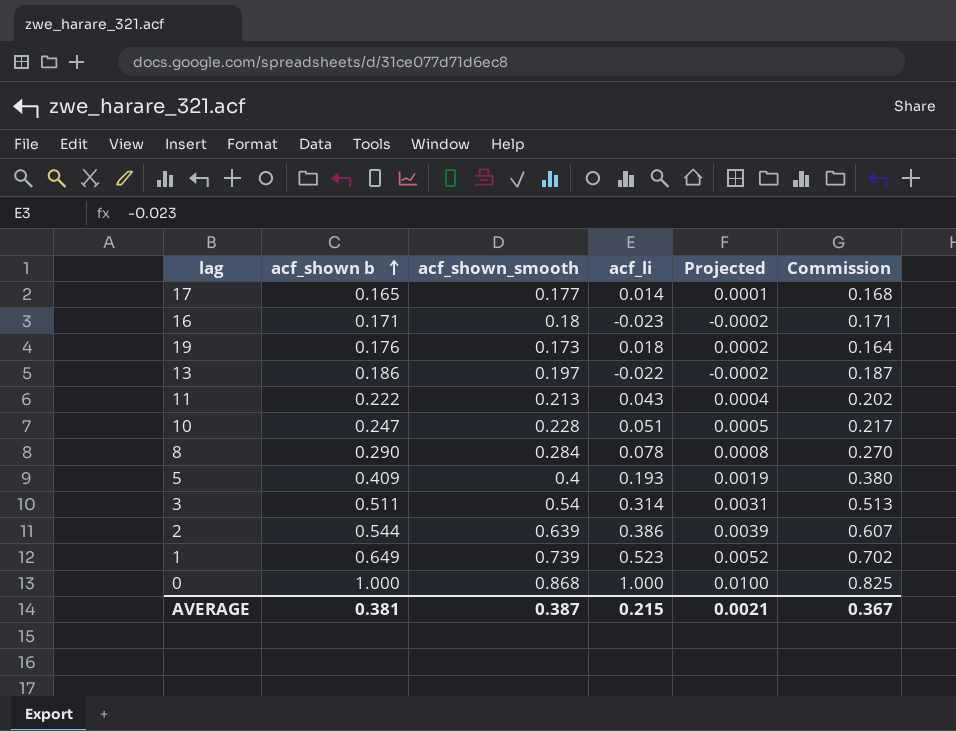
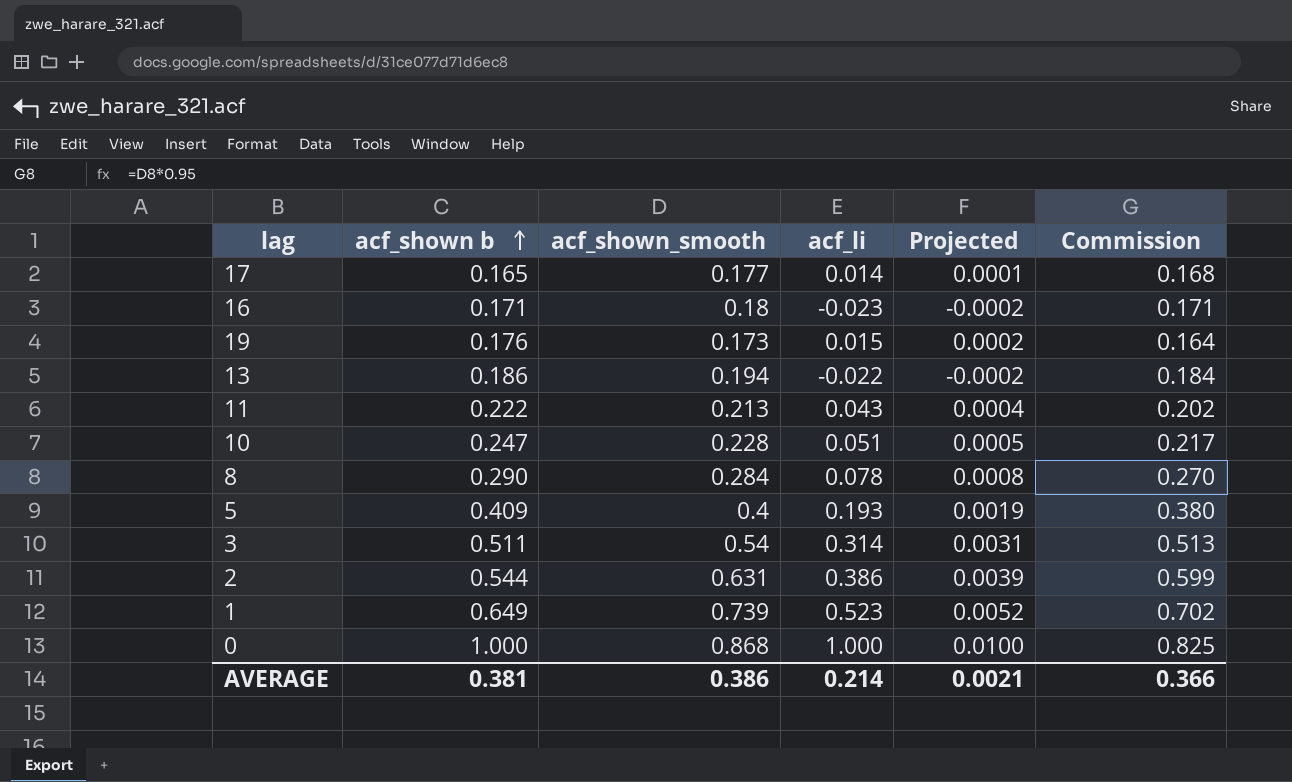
19 | acf_li: 0.018 -> 0.015
13 | acf_shown_smooth: 0.197 -> 0.194
13 | Commission: 0.187 -> 0.184
2 | acf_shown_smooth: 0.639 -> 0.631
2 | Commission: 0.607 -> 0.599
AVERAGE | acf_shown_smooth: 0.387 -> 0.386
AVERAGE | acf_li: 0.215 -> 0.214
AVERAGE | Commission: 0.367 -> 0.366

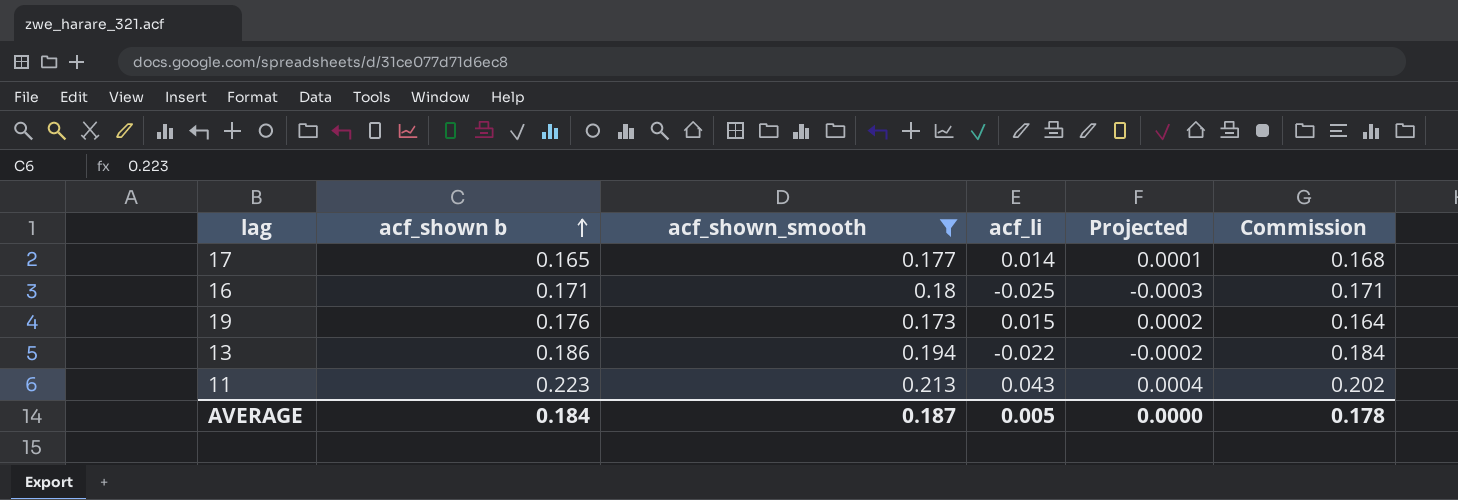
filter: none -> acf_shown_smooth <= 0.213
16 | acf_li: -0.023 -> -0.025
16 | Projected: -0.0002 -> -0.0003
11 | acf_shown b: 0.222 -> 0.223
AVERAGE | acf_shown b: 0.381 -> 0.184
AVERAGE | acf_shown_smooth: 0.386 -> 0.187
AVERAGE | acf_li: 0.214 -> 0.005
AVERAGE | Projected: 0.0021 -> 0.0000
AVERAGE | Commission: 0.366 -> 0.178

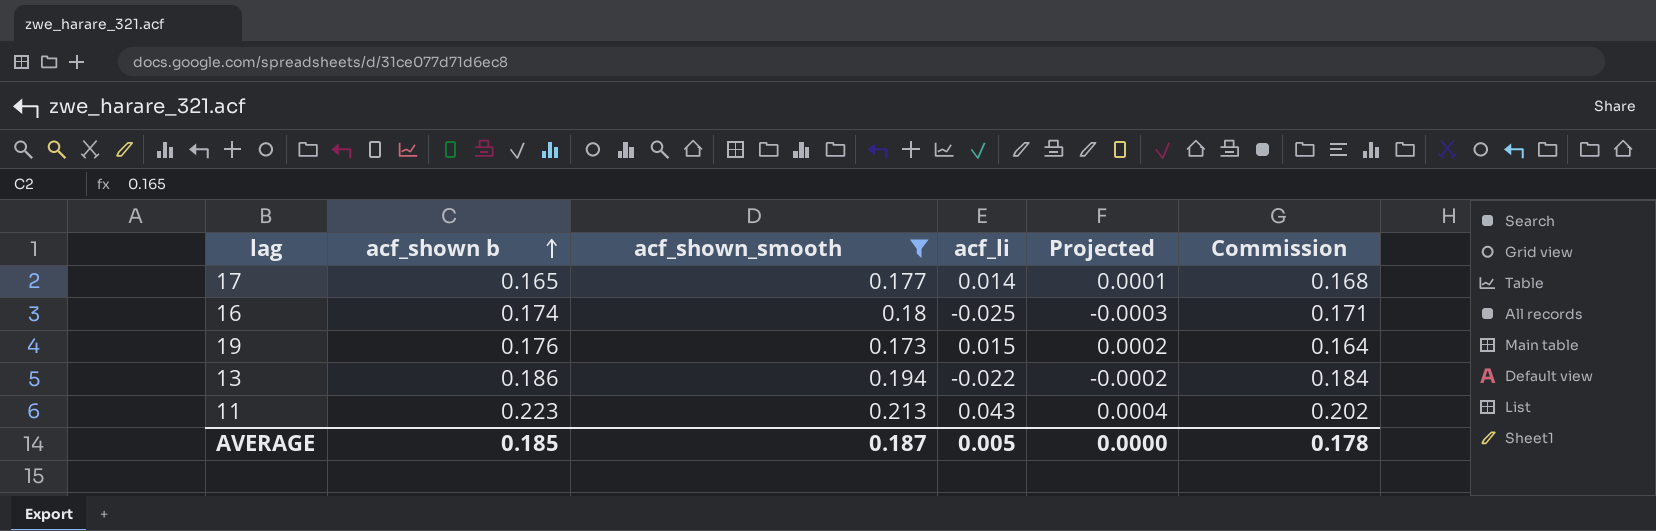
16 | acf_shown b: 0.171 -> 0.174
AVERAGE | acf_shown b: 0.184 -> 0.185

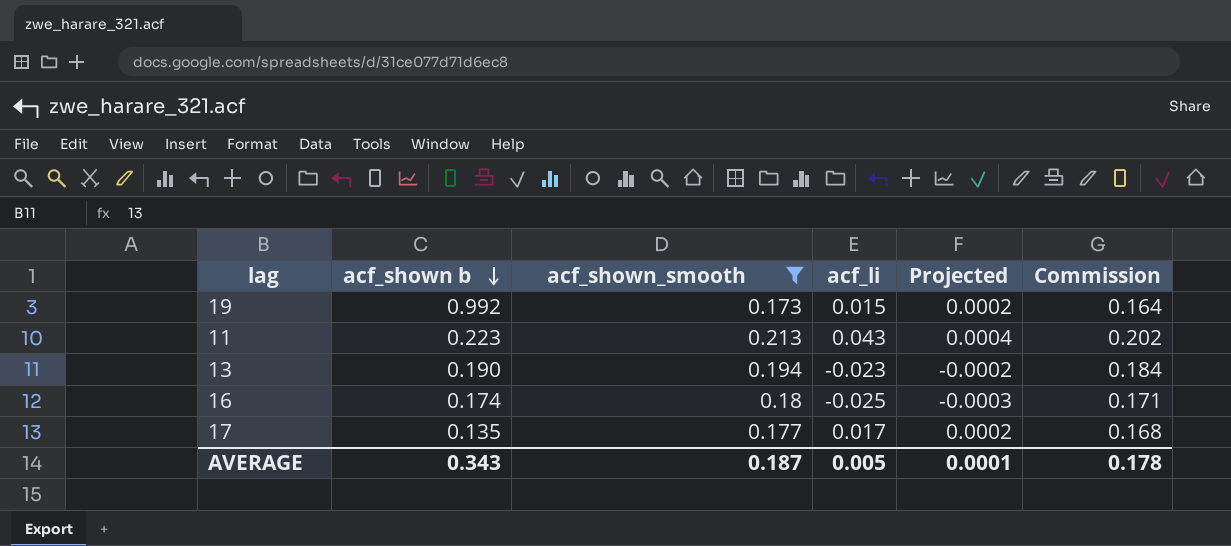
row order: acf_shown b ascending -> acf_shown b descending
19 | acf_shown b: 0.176 -> 0.992
13 | acf_shown b: 0.186 -> 0.190
13 | acf_li: -0.022 -> -0.023
17 | acf_shown b: 0.165 -> 0.135
17 | acf_li: 0.014 -> 0.017
17 | Projected: 0.0001 -> 0.0002
AVERAGE | acf_shown b: 0.185 -> 0.343
AVERAGE | Projected: 0.0000 -> 0.0001

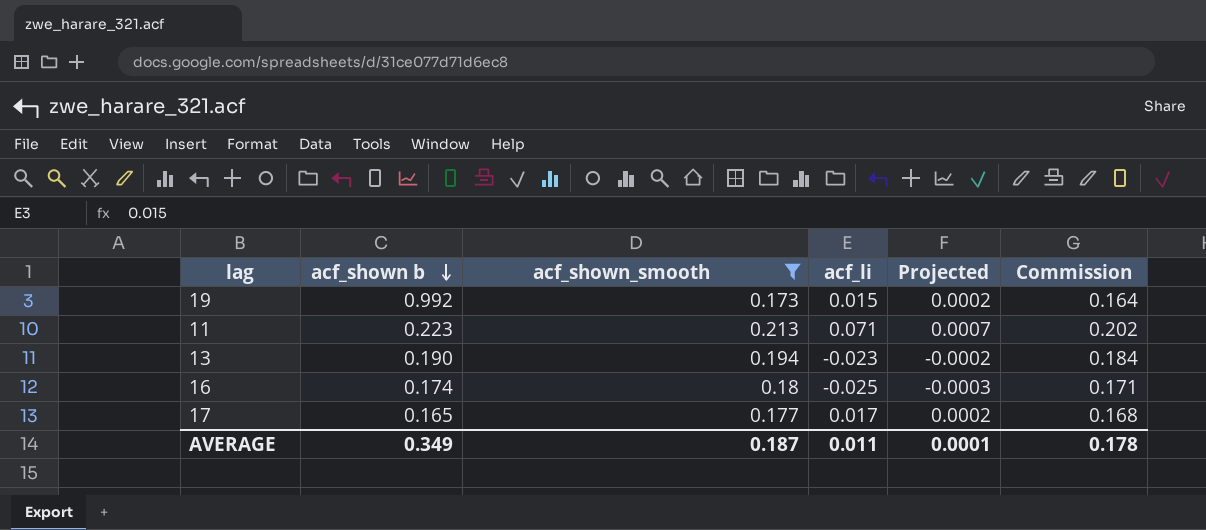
11 | acf_li: 0.043 -> 0.071
11 | Projected: 0.0004 -> 0.0007
17 | acf_shown b: 0.135 -> 0.165
AVERAGE | acf_shown b: 0.343 -> 0.349
AVERAGE | acf_li: 0.005 -> 0.011

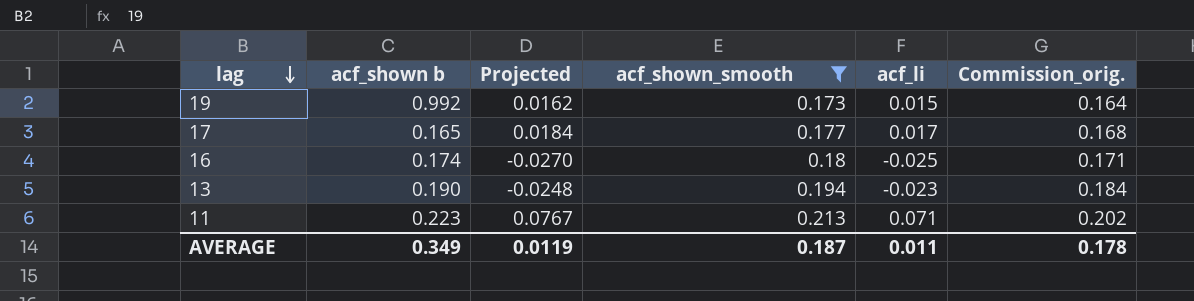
row order: acf_shown b descending -> lag descending
column Projected | formula: [acf_li] * 0.01 -> [acf_li] * 1.08
column Projected | position: 5 -> 3
column name: Commission -> Commission_orig.
AVERAGE | Projected: 0.0001 -> 0.0119

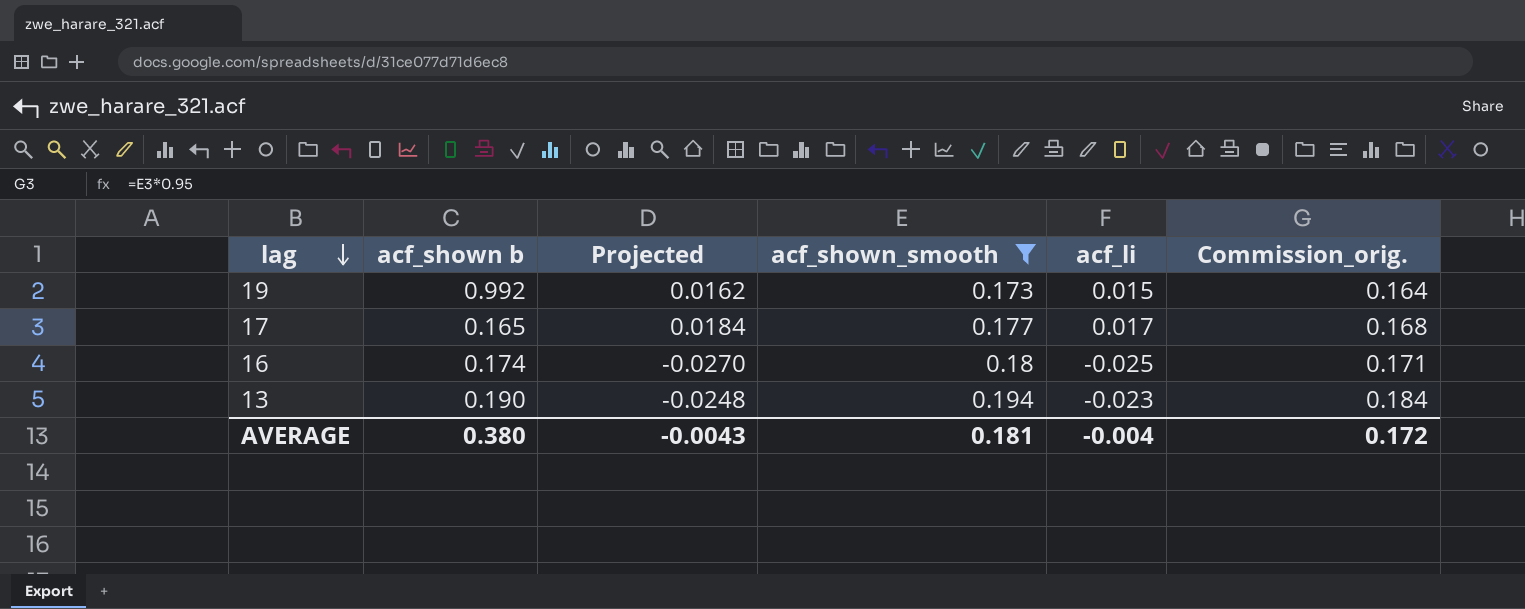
row 11: 0.223 | 0.0767 | 0.213 | 0.071 | 0.202 -> none
AVERAGE | acf_shown b: 0.349 -> 0.380
AVERAGE | Projected: 0.0119 -> -0.0043
AVERAGE | acf_shown_smooth: 0.187 -> 0.181
AVERAGE | acf_li: 0.011 -> -0.004
AVERAGE | Commission_orig.: 0.178 -> 0.172

